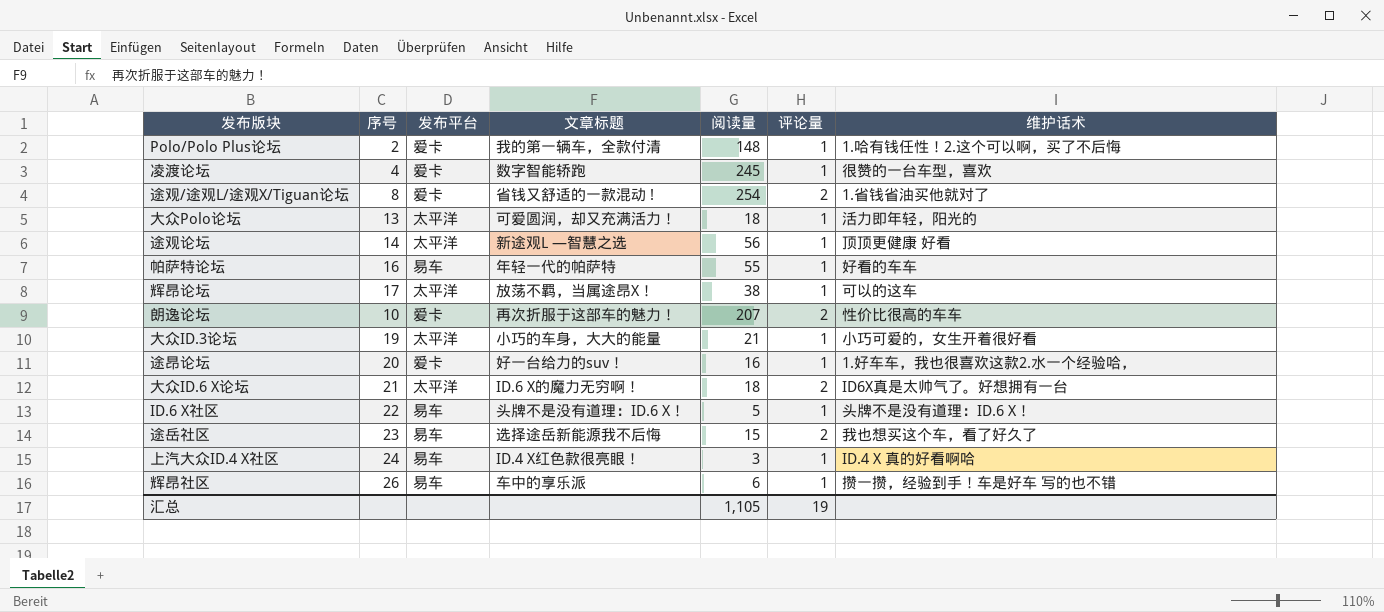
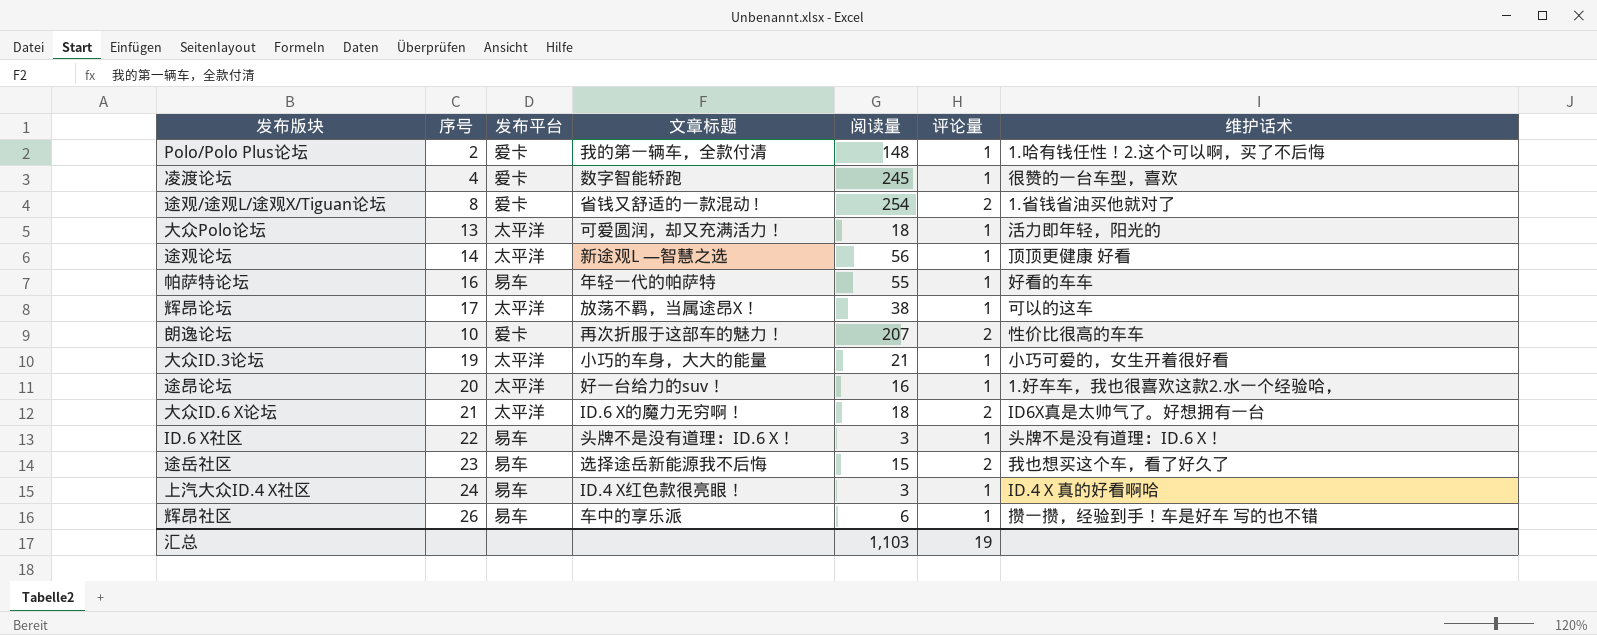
途昂论坛 | 发布平台: 爱卡 -> 太平洋
ID.6 X社区 | 阅读量: 5 -> 3
汇总 | 阅读量: 1,105 -> 1,103

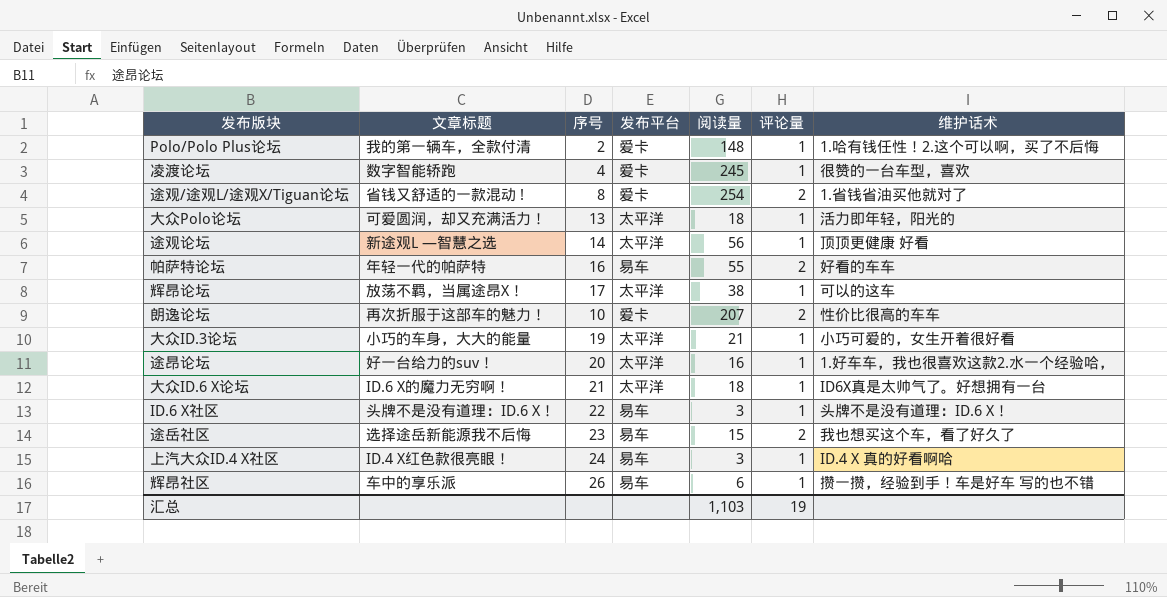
column 文章标题 | position: 4 -> 2
帕萨特论坛 | 评论量: 1 -> 2
大众ID.6 X论坛 | 评论量: 2 -> 1

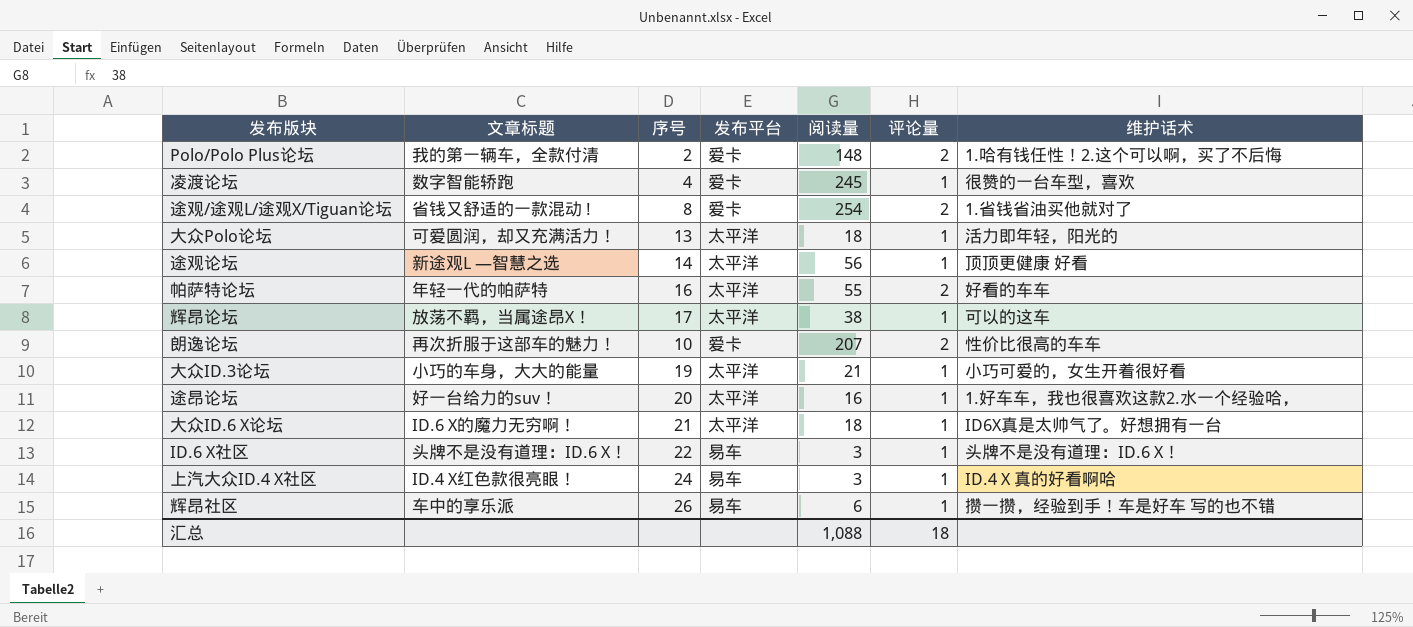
row 途岳社区: 选择途岳新能源我不后悔 | 23 | 易车 | 15 | 2 | 我也想买这个车，看了好久了 -> none
Polo/Polo Plus论坛 | 评论量: 1 -> 2
帕萨特论坛 | 发布平台: 易车 -> 太平洋
汇总 | 阅读量: 1,103 -> 1,088
汇总 | 评论量: 19 -> 18

